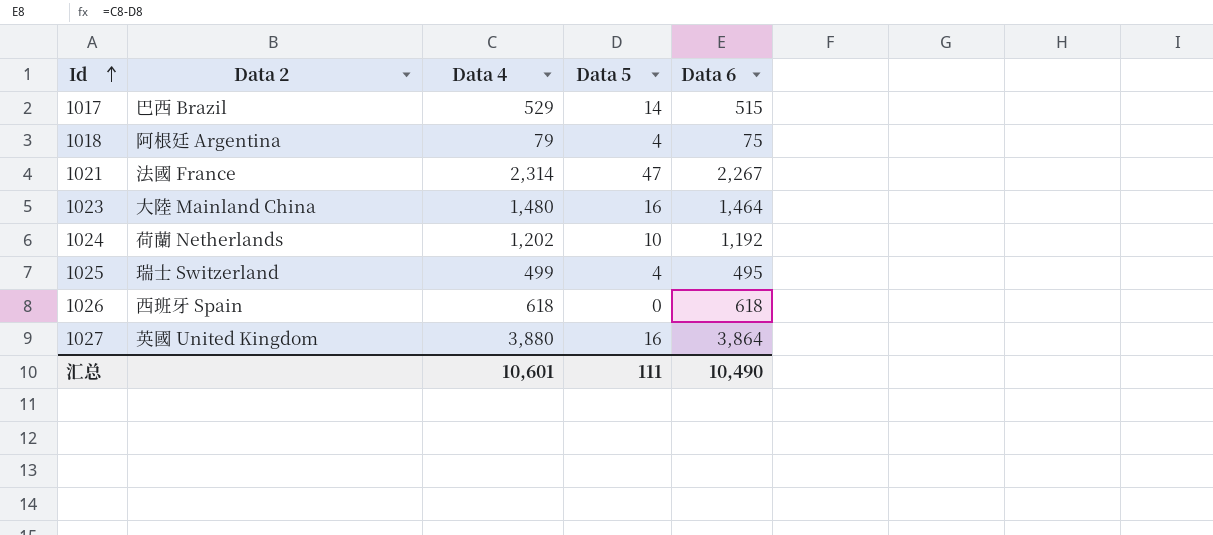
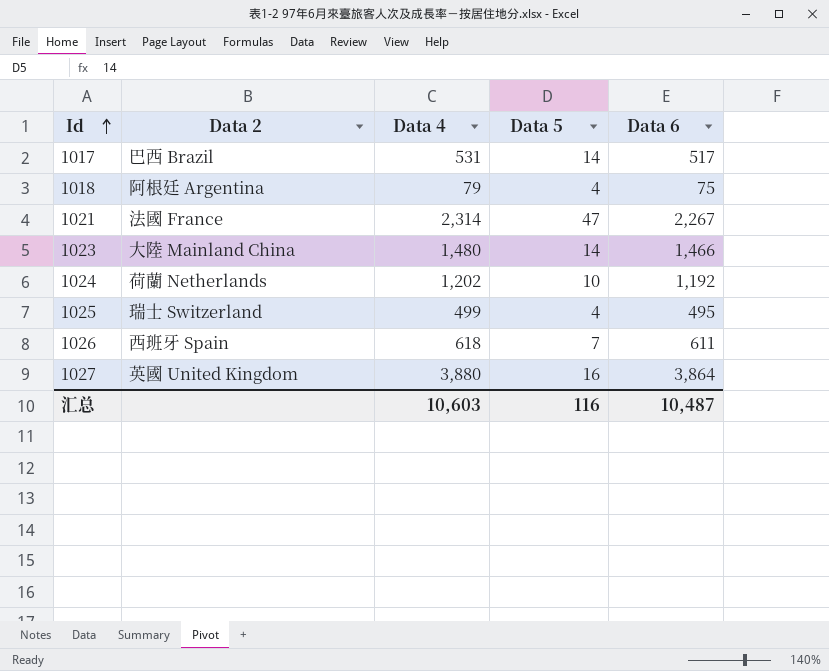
1017 | Data 4: 529 -> 531
1017 | Data 6: 515 -> 517
1023 | Data 5: 16 -> 14
1023 | Data 6: 1,464 -> 1,466
1026 | Data 5: 0 -> 7
1026 | Data 6: 618 -> 611
汇总 | Data 4: 10,601 -> 10,603
汇总 | Data 5: 111 -> 116
汇总 | Data 6: 10,490 -> 10,487

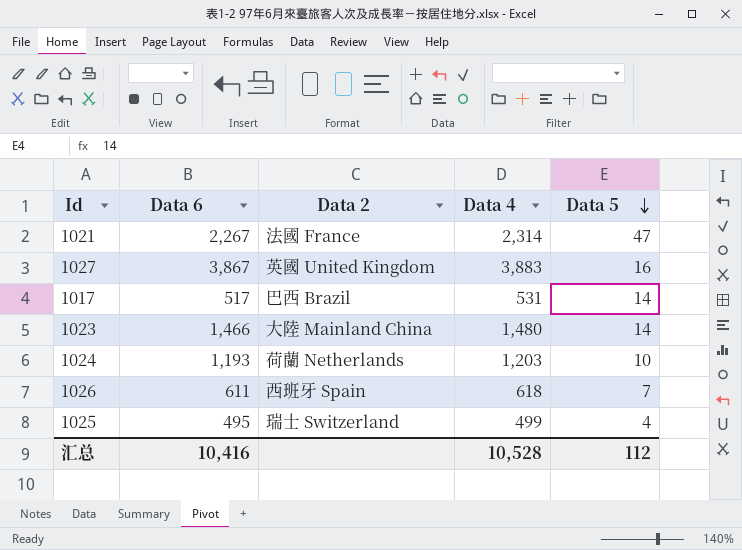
row order: Id ascending -> Data 5 descending
column Data 6 | position: 5 -> 2
row 1018: 阿根廷 Argentina | 79 | 4 | 75 -> none
1027 | Data 6: 3,864 -> 3,867
1027 | Data 4: 3,880 -> 3,883
1024 | Data 6: 1,192 -> 1,193
1024 | Data 4: 1,202 -> 1,203
汇总 | Data 6: 10,487 -> 10,416
汇总 | Data 4: 10,603 -> 10,528
汇总 | Data 5: 116 -> 112

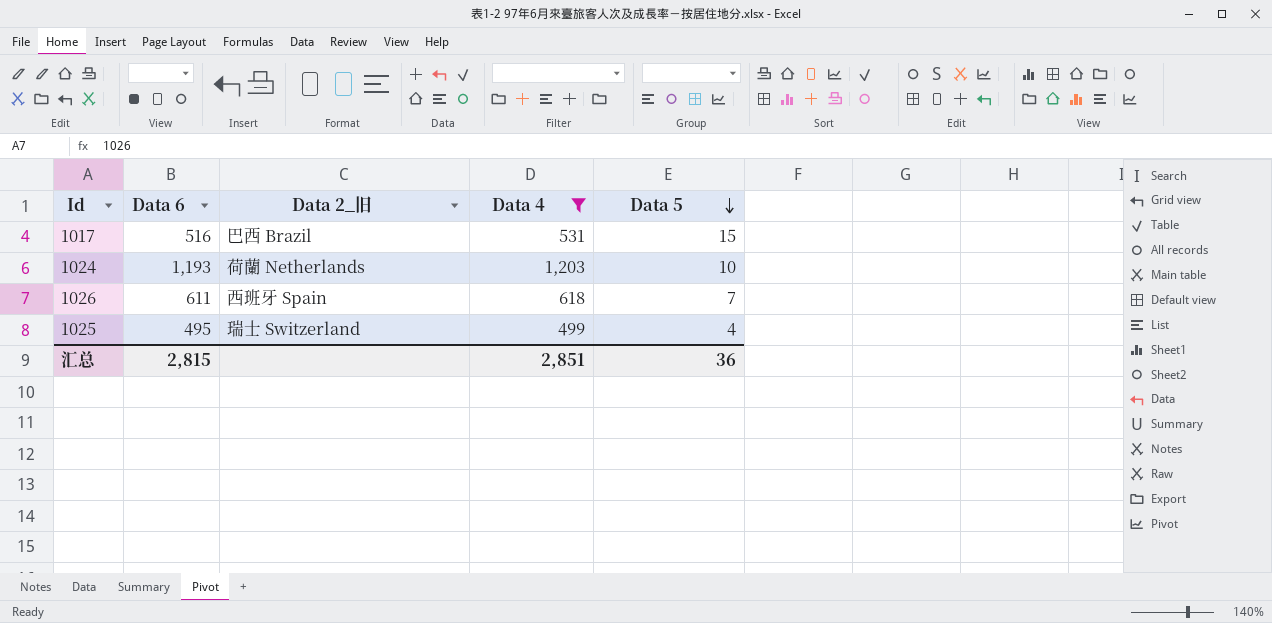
filter: none -> Data 4 <= 1,203
column name: Data 2 -> Data 2_旧
1017 | Data 6: 517 -> 516
1017 | Data 5: 14 -> 15
汇总 | Data 6: 10,416 -> 2,815
汇总 | Data 4: 10,528 -> 2,851
汇总 | Data 5: 112 -> 36

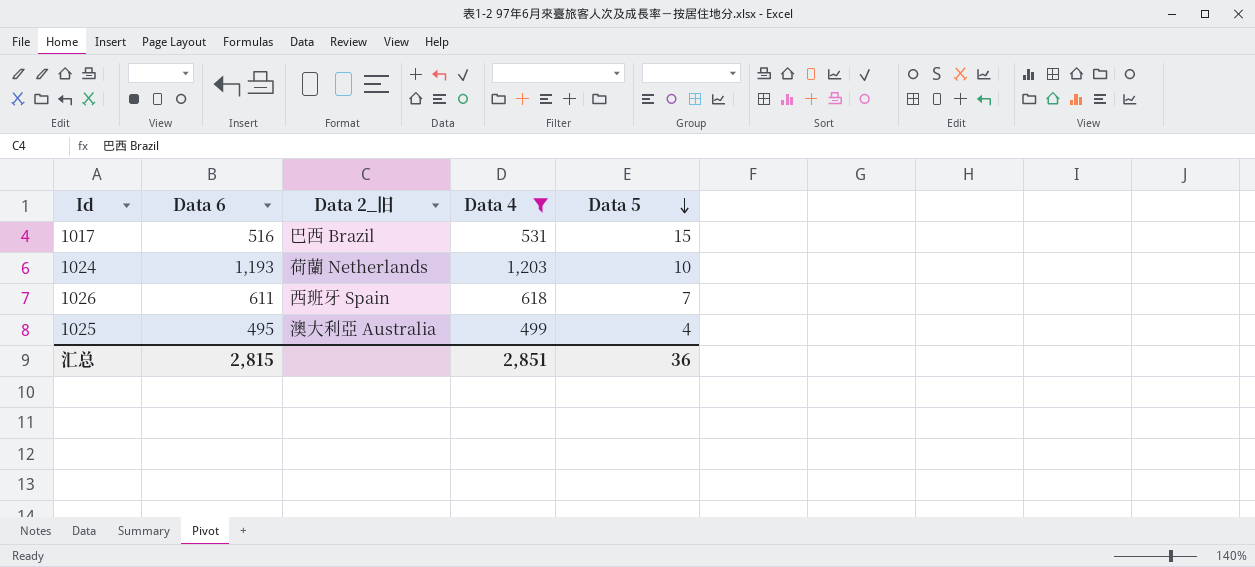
1025 | Data 2_旧: 瑞士 Switzerland -> 澳大利亞 Australia

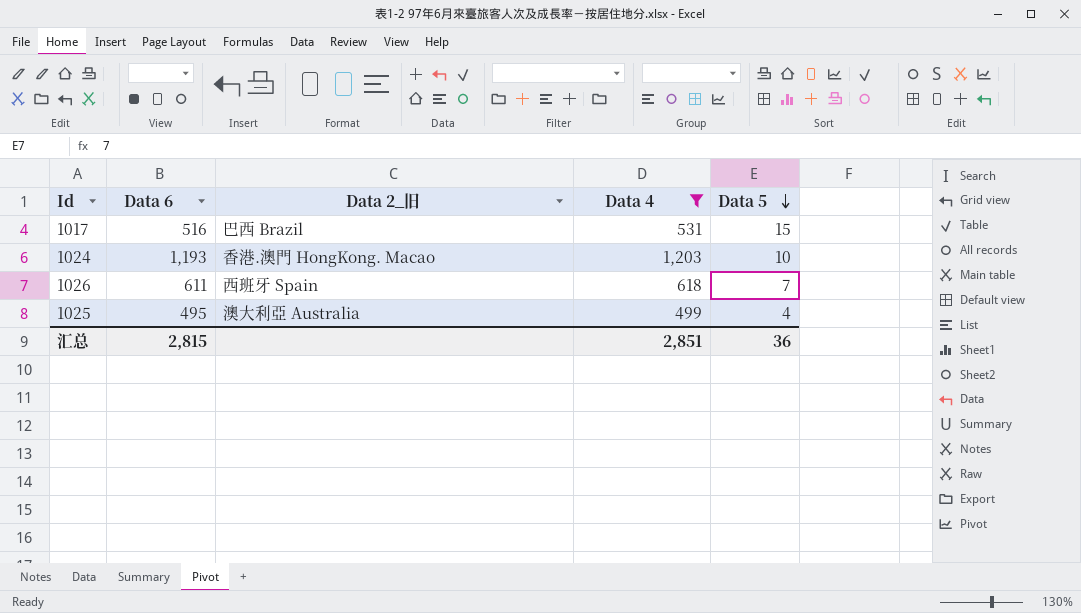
1024 | Data 2_旧: 荷蘭 Netherlands -> 香港.澳門 HongKong. Macao

